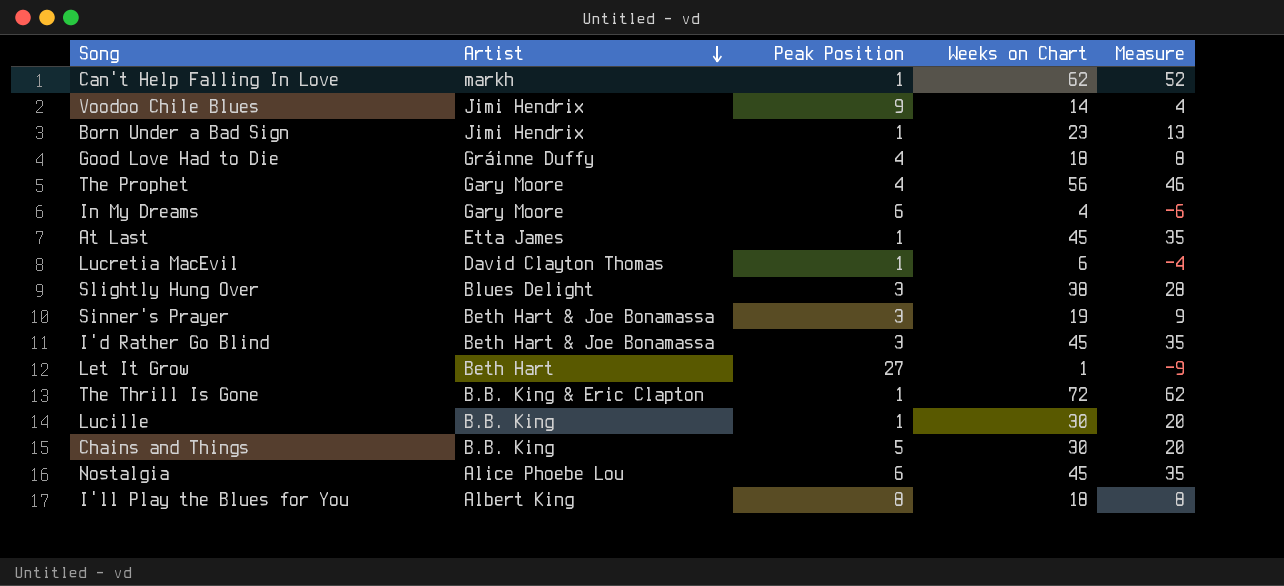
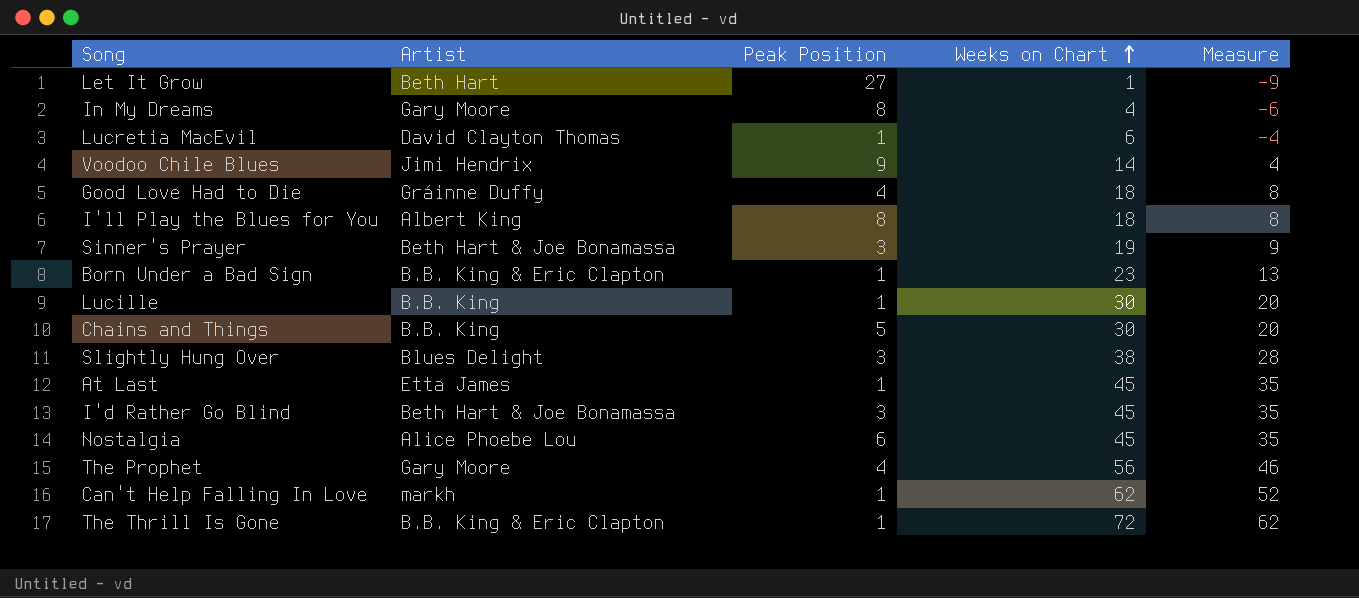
row order: Artist descending -> Weeks on Chart ascending
In My Dreams | Peak Position: 6 -> 8
Born Under a Bad Sign | Artist: Jimi Hendrix -> B.B. King & Eric Clapton

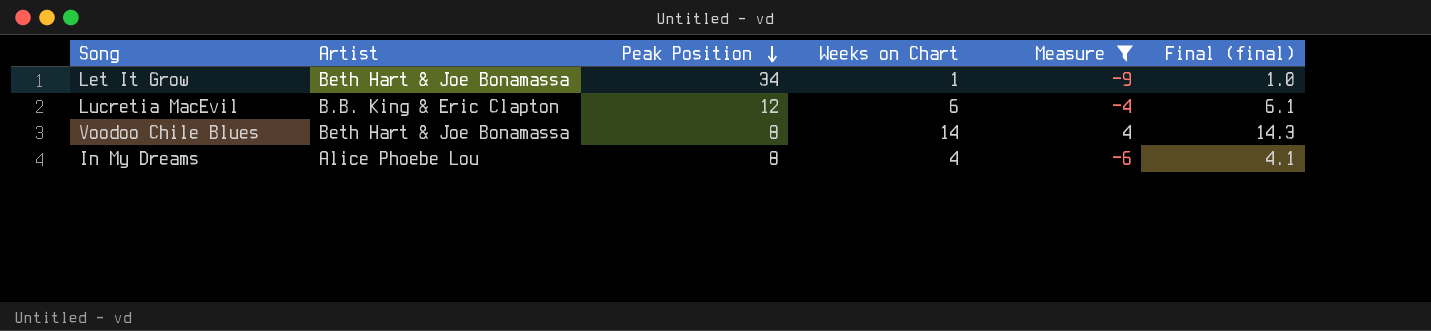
filter: none -> Measure <= 4
row order: Weeks on Chart ascending -> Peak Position descending
column Final (final) | formula: none -> [Weeks on Chart] * 1.02
Let It Grow | Artist: Beth Hart -> Beth Hart & Joe Bonamassa
Let It Grow | Peak Position: 27 -> 34
Lucretia MacEvil | Artist: David Clayton Thomas -> B.B. King & Eric Clapton
Lucretia MacEvil | Peak Position: 1 -> 12
Voodoo Chile Blues | Artist: Jimi Hendrix -> Beth Hart & Joe Bonamassa
Voodoo Chile Blues | Peak Position: 9 -> 8
In My Dreams | Artist: Gary Moore -> Alice Phoebe Lou

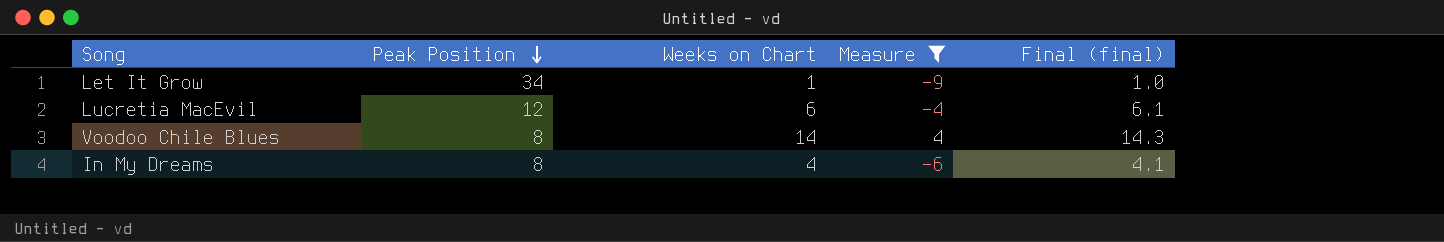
column Artist | position: 2 -> none

